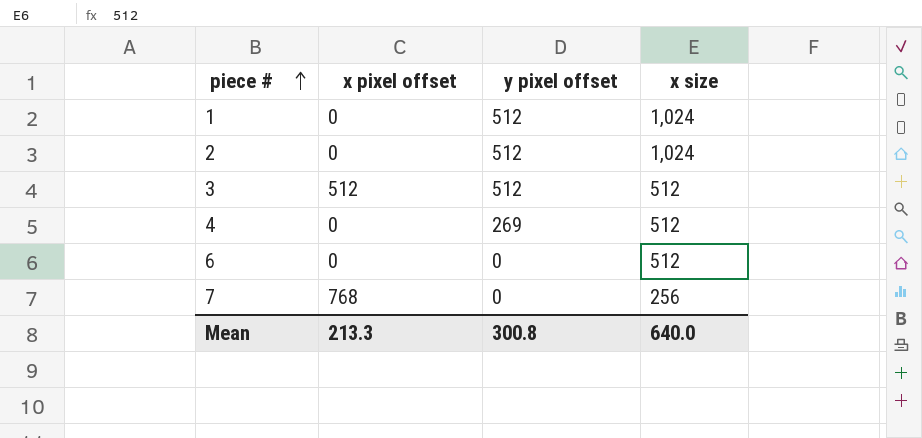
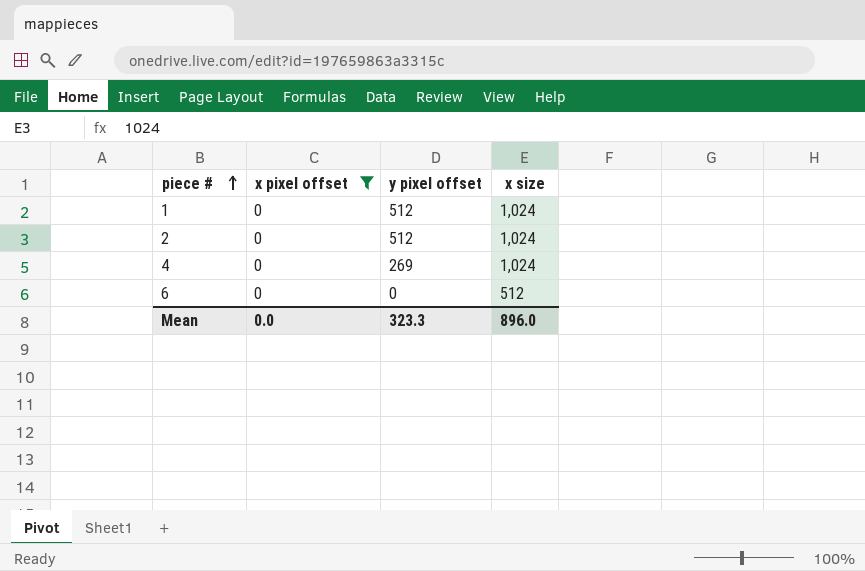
filter: none -> x pixel offset = 0
4 | x size: 512 -> 1,024
Mean | x pixel offset: 213.3 -> 0.0
Mean | y pixel offset: 300.8 -> 323.3
Mean | x size: 640.0 -> 896.0

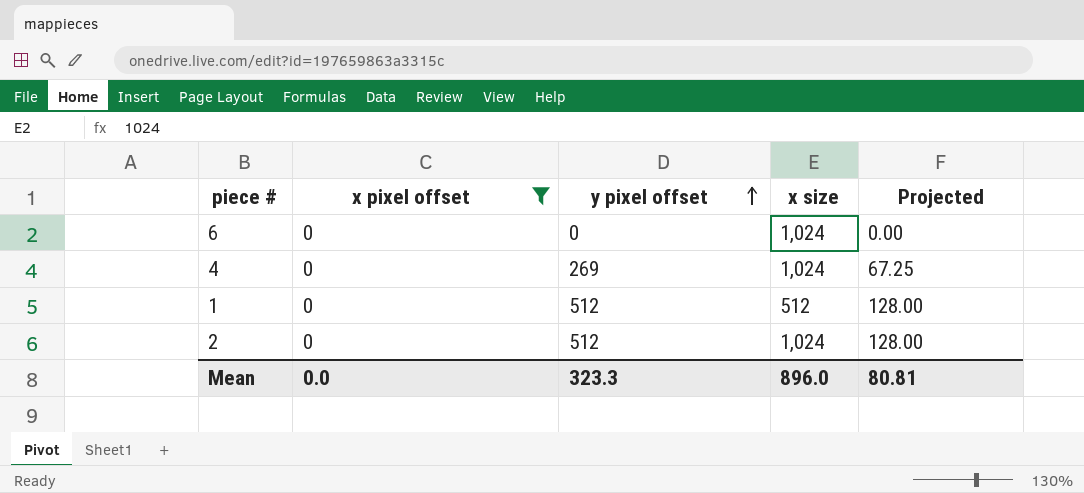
row order: piece # ascending -> y pixel offset ascending
column Projected | formula: none -> [y pixel offset] * 0.25
6 | x size: 512 -> 1,024
1 | x size: 1,024 -> 512

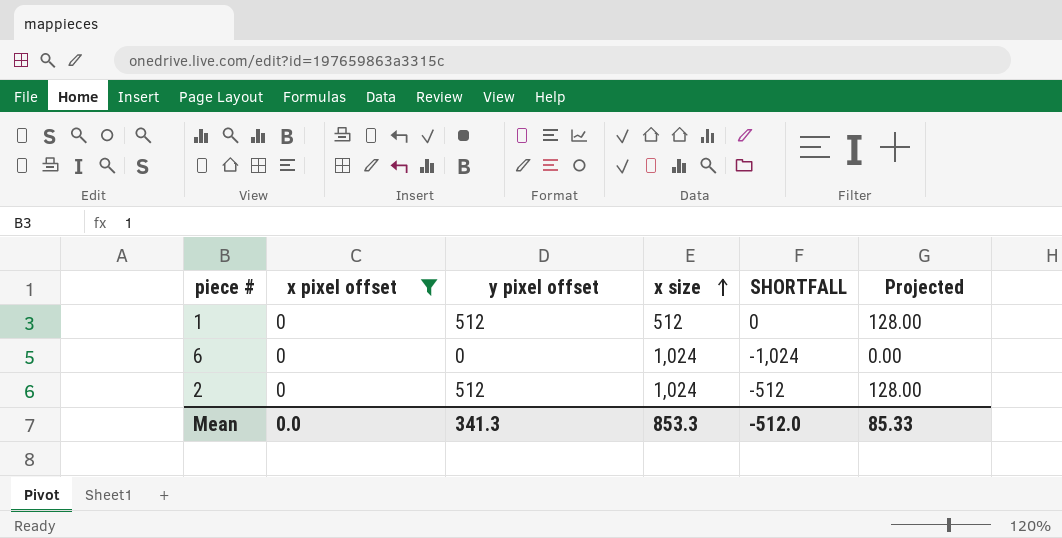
row order: y pixel offset ascending -> x size ascending
column SHORTFALL | formula: none -> [y pixel offset] - [x size]
row 4: 0 | 269 | 1,024 | 67.25 -> none
Mean | y pixel offset: 323.3 -> 341.3
Mean | x size: 896.0 -> 853.3
Mean | Projected: 80.81 -> 85.33

